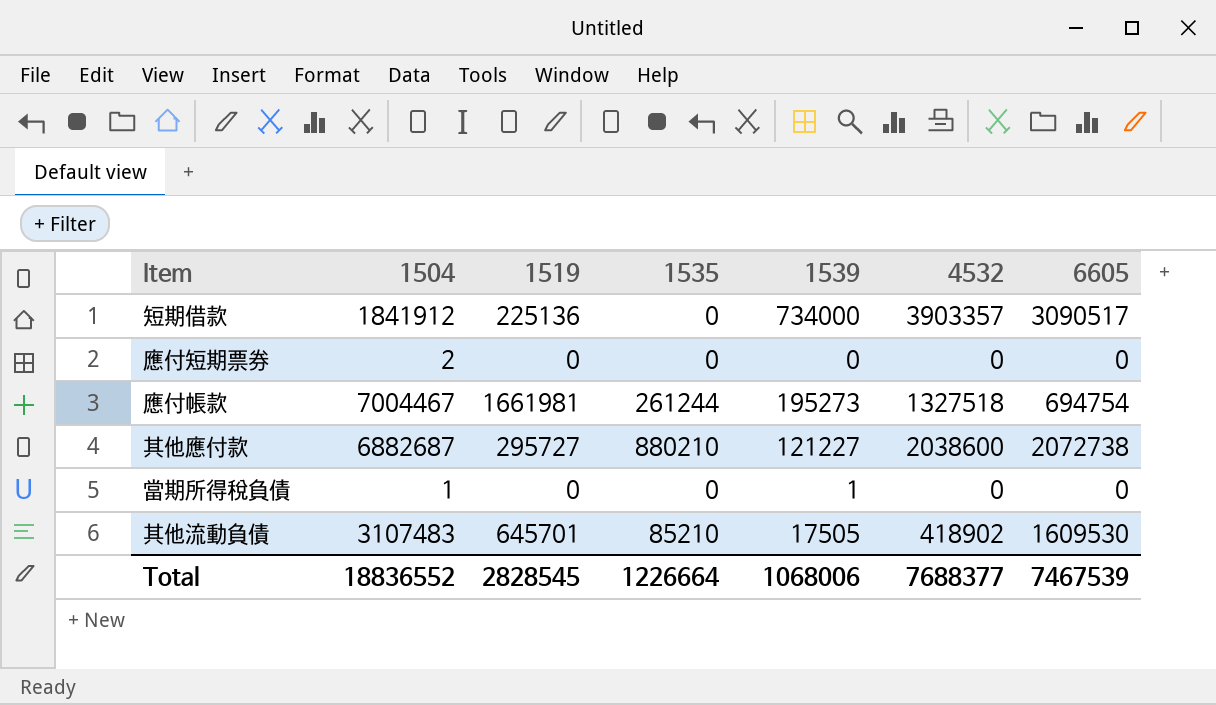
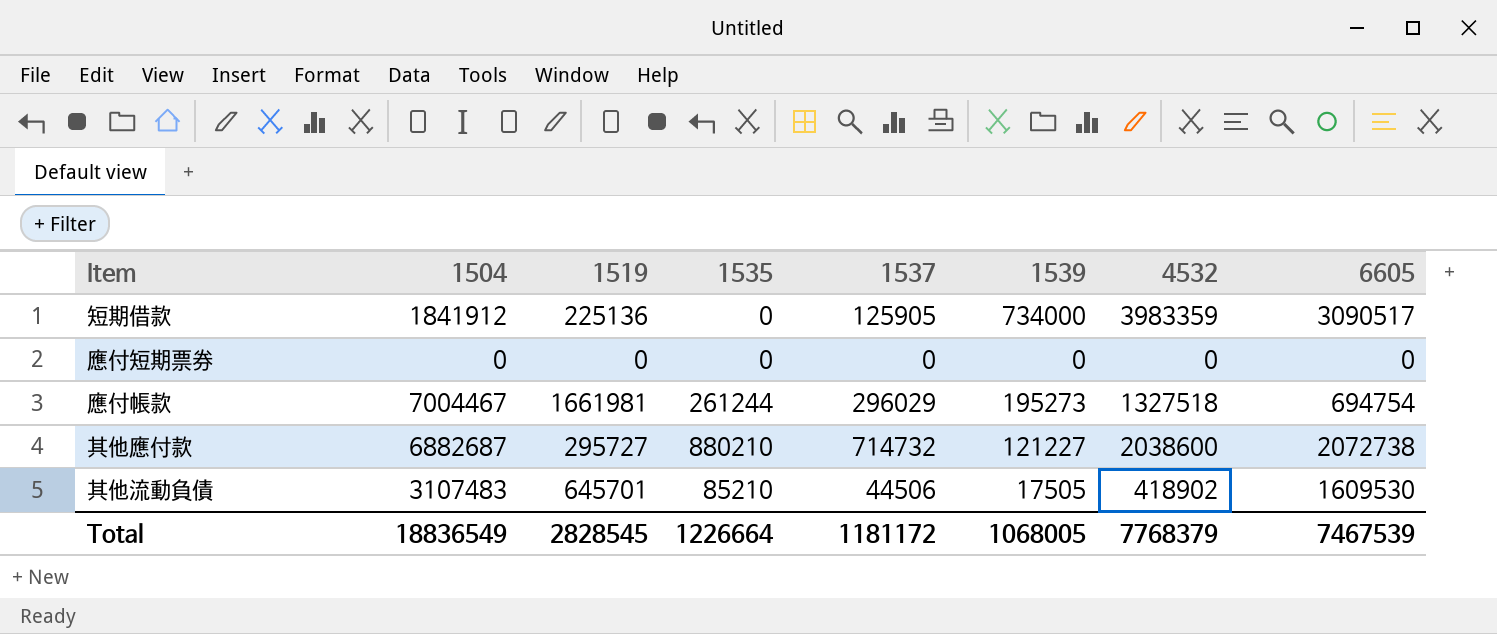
column 1537 | position: none -> 5
row 當期所得稅負債: 1 | 0 | 0 | 1 | 0 | 0 -> none
短期借款 | 4532: 3903357 -> 3983359
應付短期票券 | 1504: 2 -> 0
Total | 1504: 18836552 -> 18836549
Total | 1539: 1068006 -> 1068005
Total | 4532: 7688377 -> 7768379

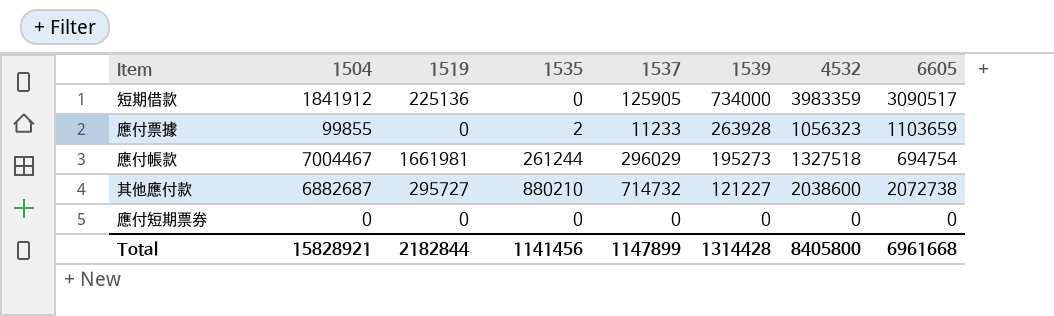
row order: none -> 1539 descending
row 其他流動負債: 3107483 | 645701 | 85210 | 44506 | 17505 | 418902 | 1609530 -> none
row 應付票據: none -> 99855 | 0 | 2 | 11233 | 263928 | 1056323 | 1103659
Total | 1504: 18836549 -> 15828921
Total | 1519: 2828545 -> 2182844
Total | 1535: 1226664 -> 1141456
Total | 1537: 1181172 -> 1147899
Total | 1539: 1068005 -> 1314428
Total | 4532: 7768379 -> 8405800
Total | 6605: 7467539 -> 6961668

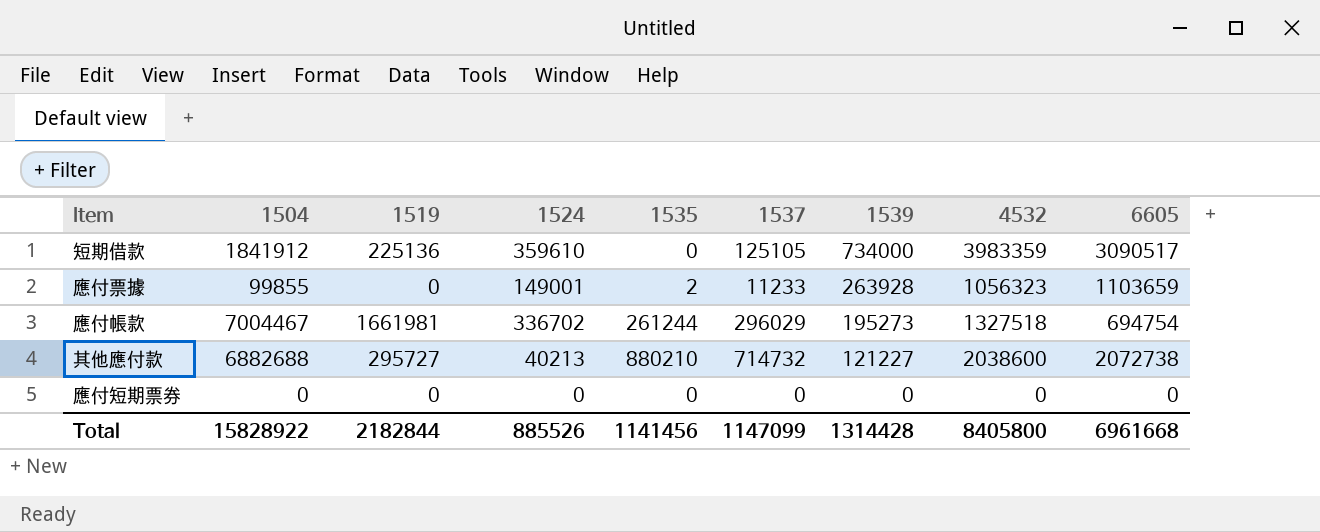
column 1524 | position: none -> 4
短期借款 | 1537: 125905 -> 125105
其他應付款 | 1504: 6882687 -> 6882688
Total | 1504: 15828921 -> 15828922
Total | 1537: 1147899 -> 1147099

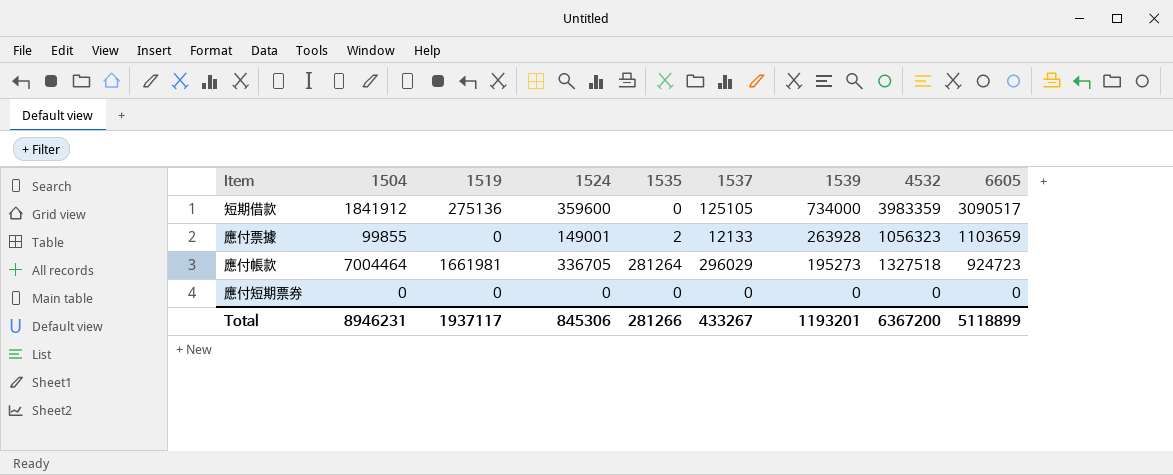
row 其他應付款: 6882688 | 295727 | 40213 | 880210 | 714732 | 121227 | 2038600 | 2072738 -> none
短期借款 | 1519: 225136 -> 275136
短期借款 | 1524: 359610 -> 359600
應付票據 | 1537: 11233 -> 12133
應付帳款 | 1504: 7004467 -> 7004464
應付帳款 | 1524: 336702 -> 336705
應付帳款 | 1535: 261244 -> 281264
應付帳款 | 6605: 694754 -> 924723
Total | 1504: 15828922 -> 8946231
Total | 1519: 2182844 -> 1937117
Total | 1524: 885526 -> 845306
Total | 1535: 1141456 -> 281266
Total | 1537: 1147099 -> 433267
Total | 1539: 1314428 -> 1193201
Total | 4532: 8405800 -> 6367200
Total | 6605: 6961668 -> 5118899

